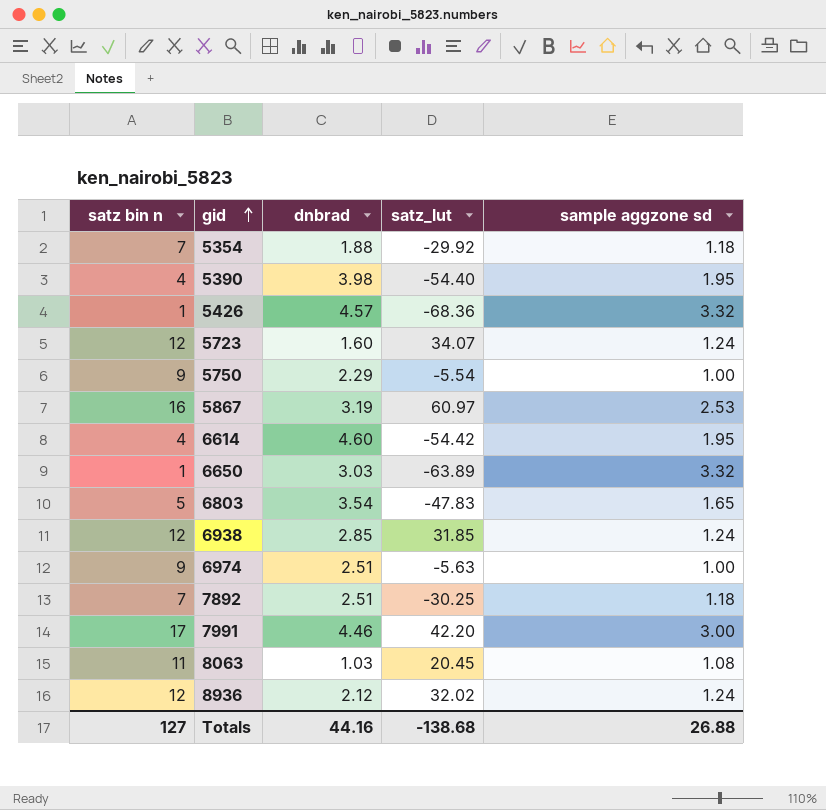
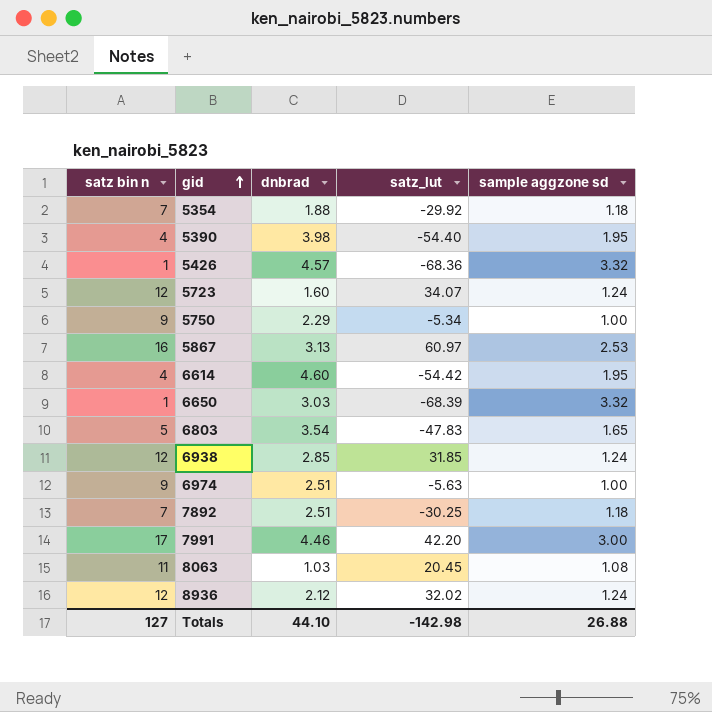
5750 | satz_lut: -5.54 -> -5.34
5867 | dnbrad: 3.19 -> 3.13
6650 | satz_lut: -63.89 -> -68.39
Totals | dnbrad: 44.16 -> 44.10
Totals | satz_lut: -138.68 -> -142.98

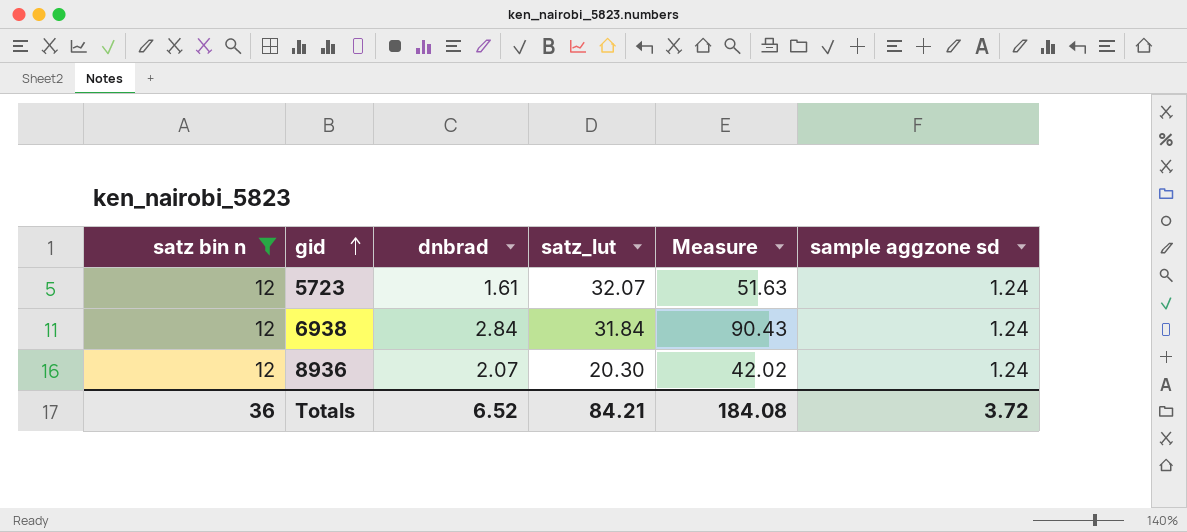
filter: none -> satz bin n = 12
column Measure | formula: none -> [dnbrad] * [satz_lut]
5723 | dnbrad: 1.60 -> 1.61
5723 | satz_lut: 34.07 -> 32.07
6938 | dnbrad: 2.85 -> 2.84
6938 | satz_lut: 31.85 -> 31.84
8936 | dnbrad: 2.12 -> 2.07
8936 | satz_lut: 32.02 -> 20.30
Totals | satz bin n: 127 -> 36
Totals | dnbrad: 44.10 -> 6.52
Totals | satz_lut: -142.98 -> 84.21
Totals | sample aggzone sd: 26.88 -> 3.72

